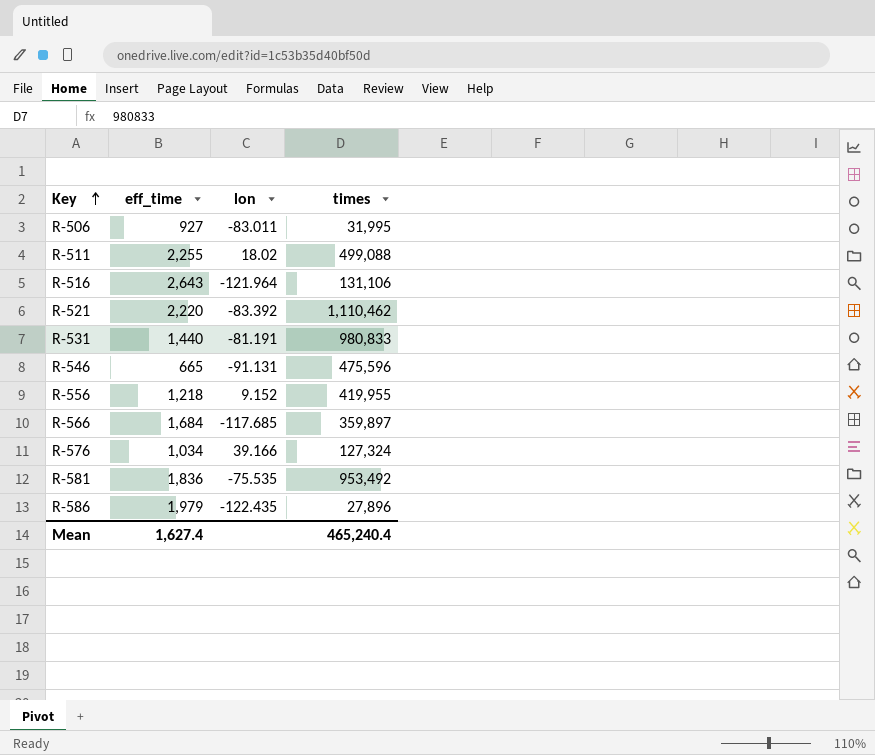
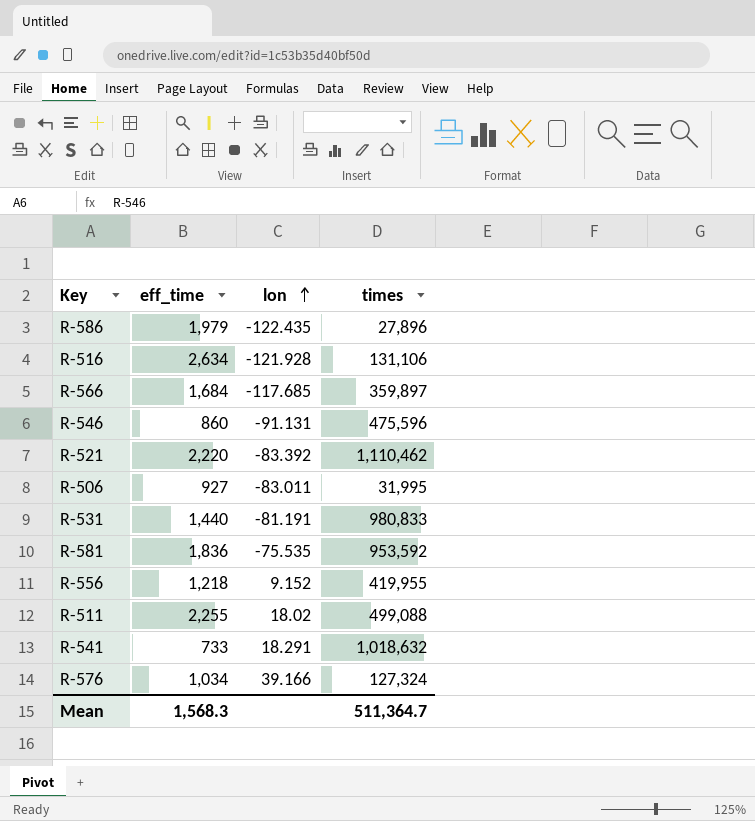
row order: Key ascending -> lon ascending
R-516 | eff_time: 2,643 -> 2,634
R-516 | lon: -121.964 -> -121.928
R-546 | eff_time: 665 -> 860
R-581 | times: 953,492 -> 953,592
row R-541: none -> 733 | 18.291 | 1,018,632
Mean | eff_time: 1,627.4 -> 1,568.3
Mean | times: 465,240.4 -> 511,364.7

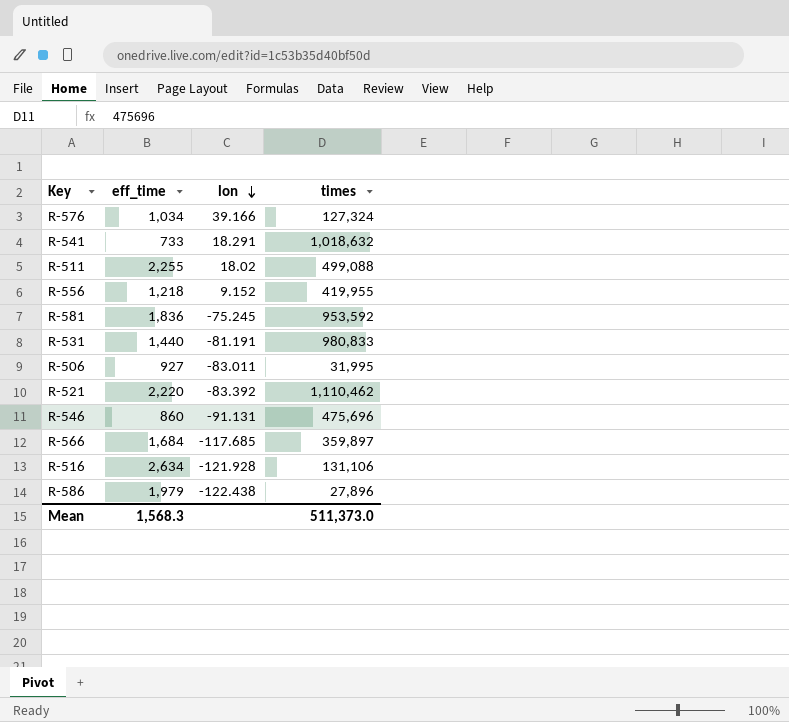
row order: lon ascending -> lon descending
R-581 | lon: -75.535 -> -75.245
R-546 | times: 475,596 -> 475,696
R-586 | lon: -122.435 -> -122.438
Mean | times: 511,364.7 -> 511,373.0

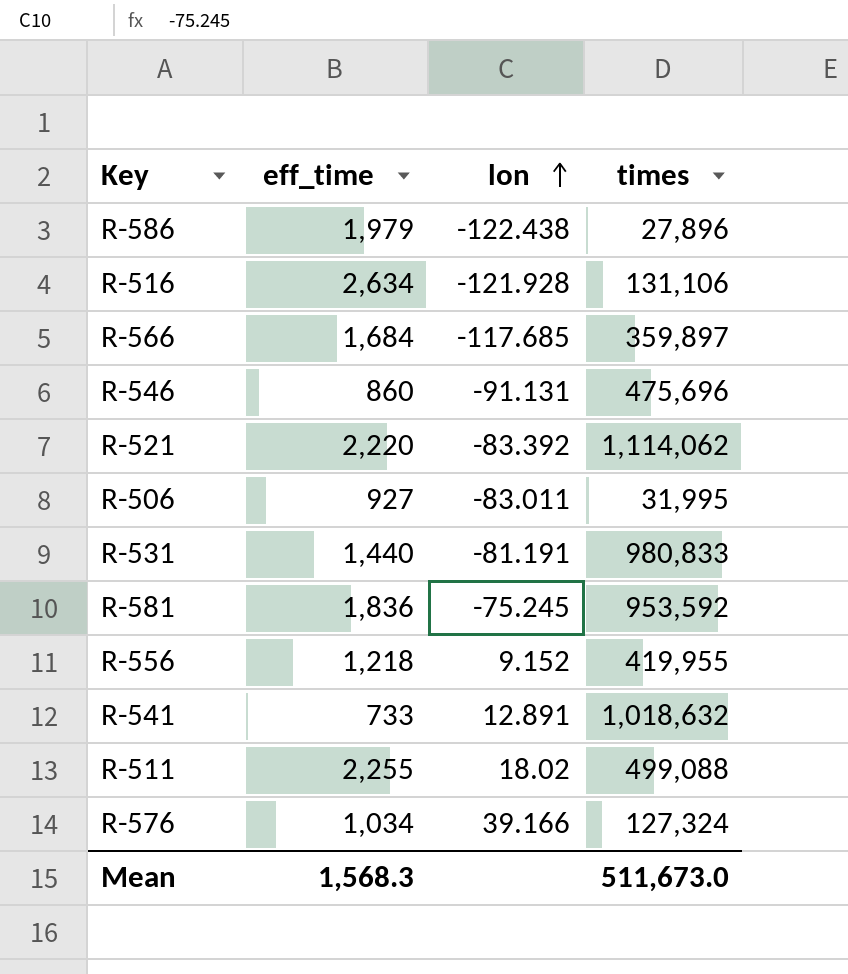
row order: lon descending -> lon ascending
R-521 | times: 1,110,462 -> 1,114,062
R-541 | lon: 18.291 -> 12.891
Mean | times: 511,373.0 -> 511,673.0

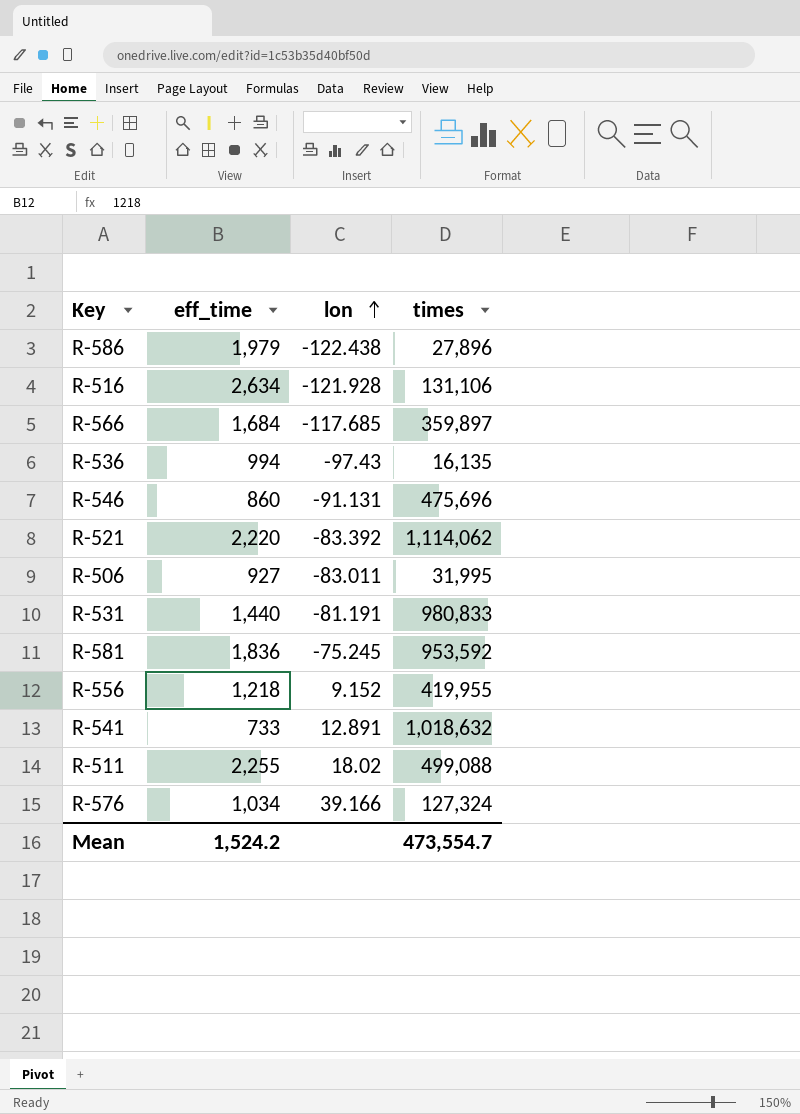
row R-536: none -> 994 | -97.43 | 16,135
Mean | eff_time: 1,568.3 -> 1,524.2
Mean | times: 511,673.0 -> 473,554.7

